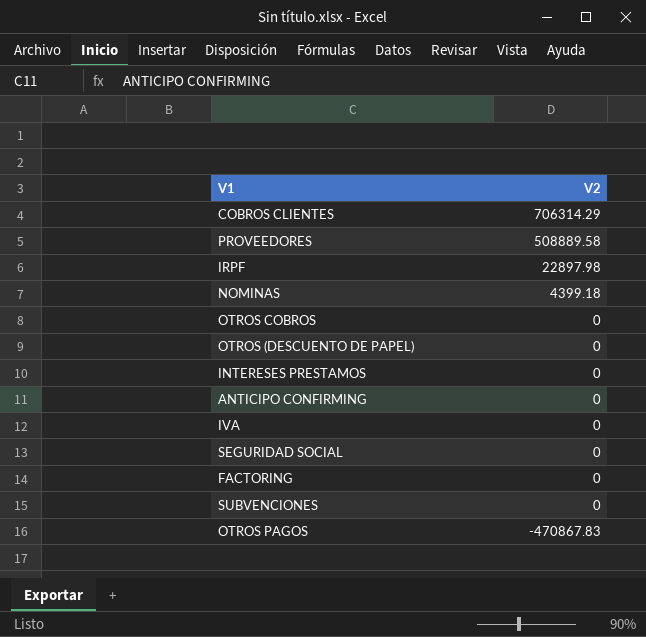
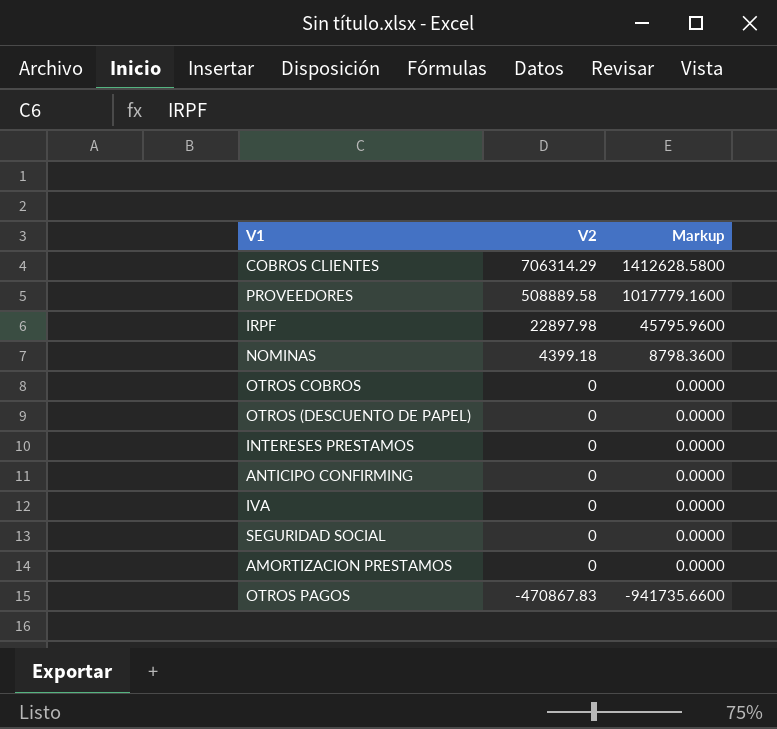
column Markup | formula: none -> [V2] * 2
row FACTORING: 0 -> none
row SUBVENCIONES: 0 -> none
row AMORTIZACION PRESTAMOS: none -> 0 | 0.0000

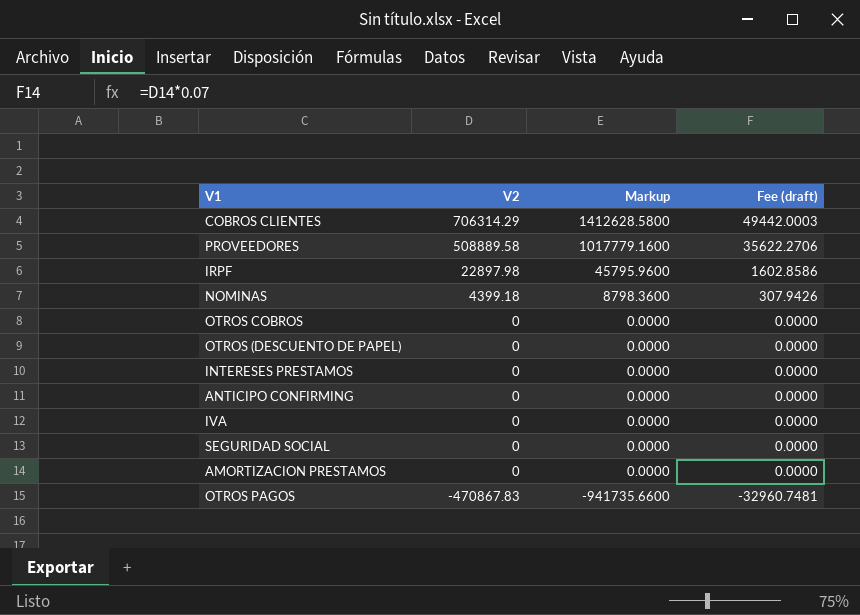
column Fee (draft) | formula: none -> [V2] * 0.07

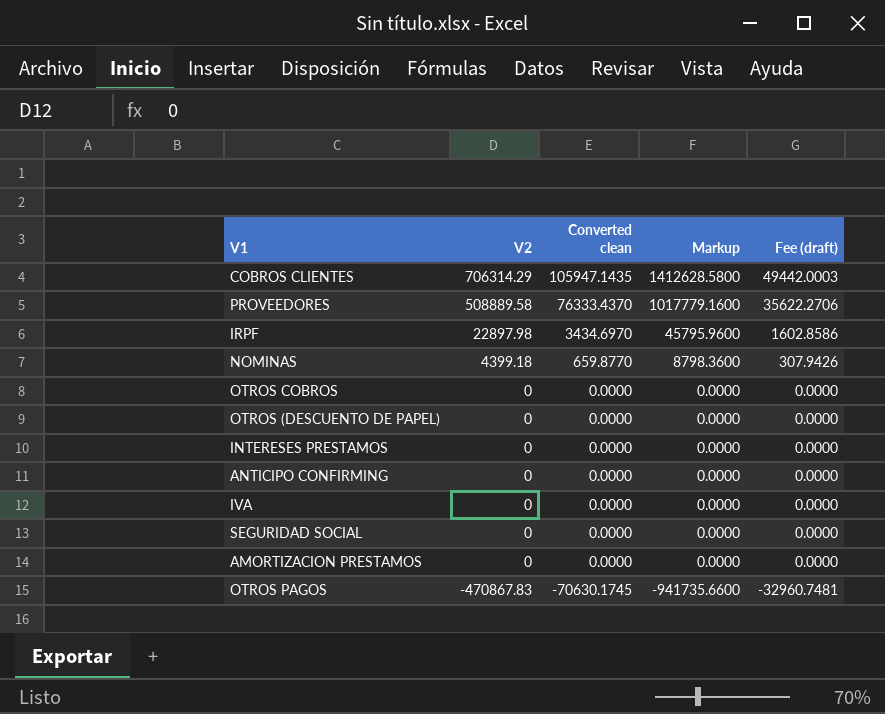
column Converted clean | formula: none -> [V2] * 0.15

